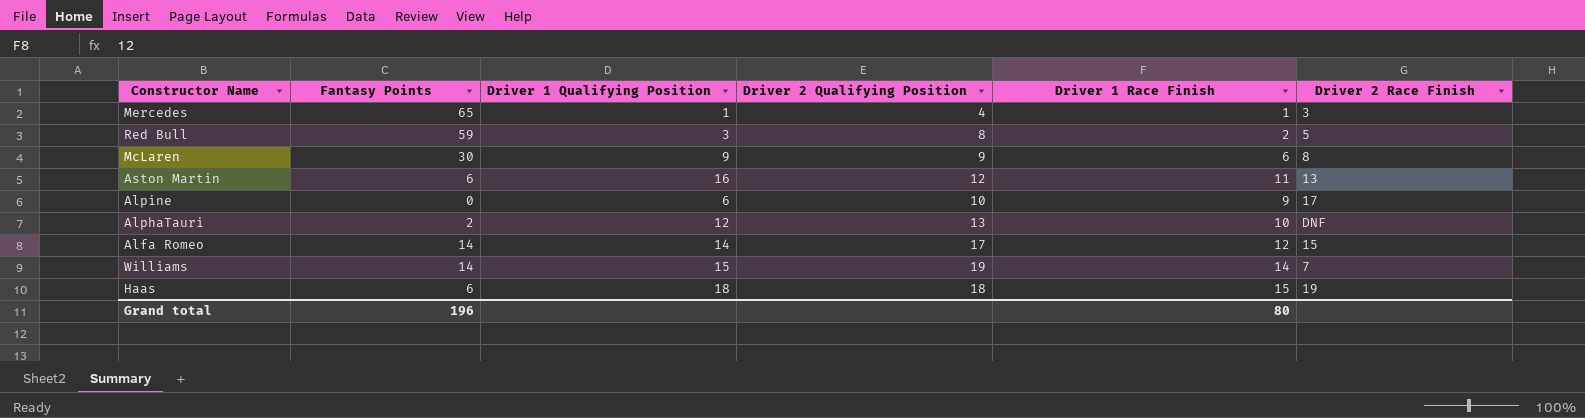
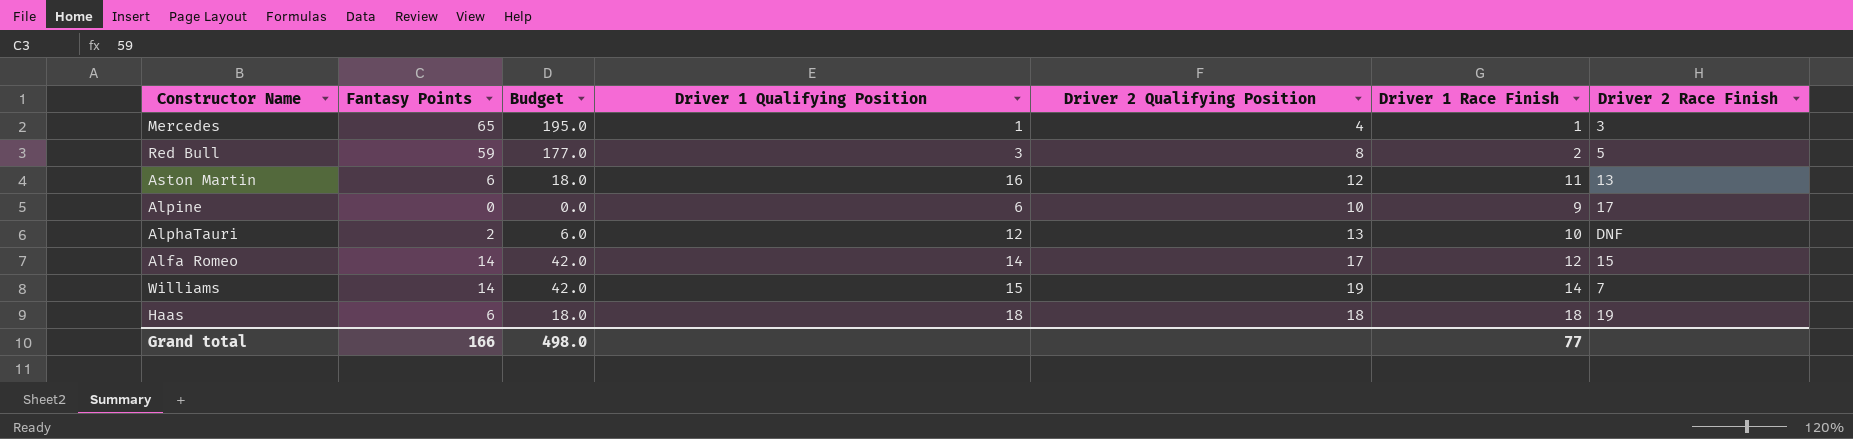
column Budget | formula: none -> [Fantasy Points] * 3
row McLaren: 30 | 9 | 9 | 6 | 8 -> none
Haas | Driver 1 Race Finish: 15 -> 18
Grand total | Fantasy Points: 196 -> 166
Grand total | Driver 1 Race Finish: 80 -> 77

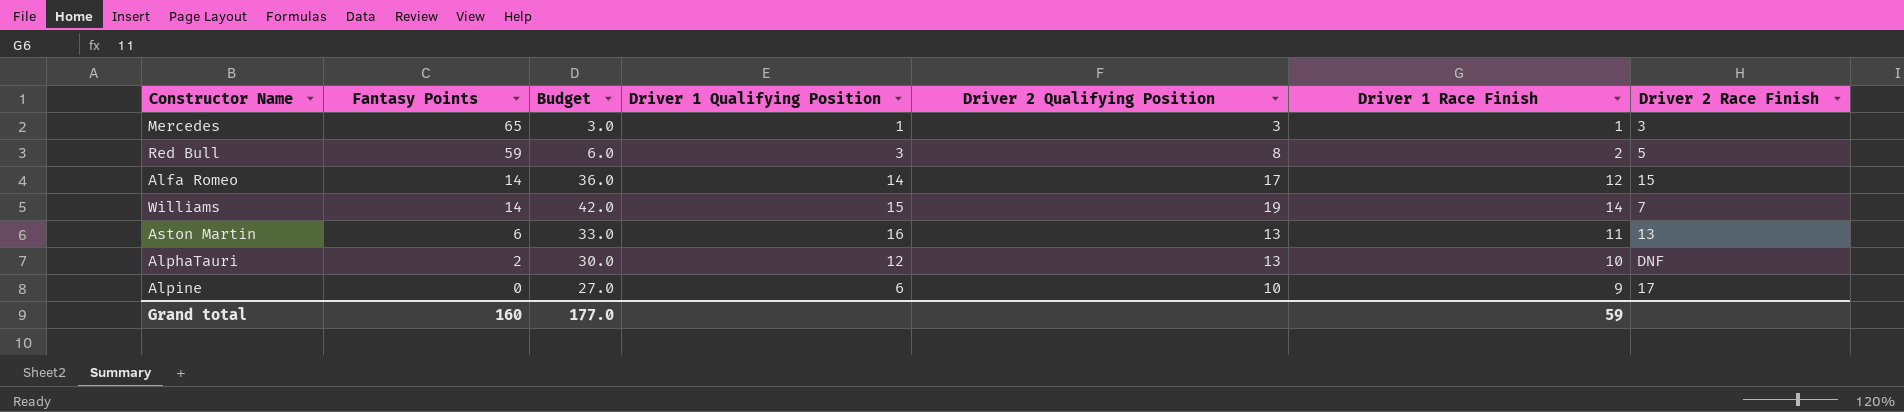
row order: none -> Fantasy Points descending
column Budget | formula: [Fantasy Points] * 3 -> [Driver 1 Race Finish] * 3
row Haas: 6 | 18.0 | 18 | 18 | 18 | 19 -> none
Mercedes | Driver 2 Qualifying Position: 4 -> 3
Aston Martin | Driver 2 Qualifying Position: 12 -> 13
Grand total | Fantasy Points: 166 -> 160
Grand total | Budget: 498.0 -> 177.0
Grand total | Driver 1 Race Finish: 77 -> 59

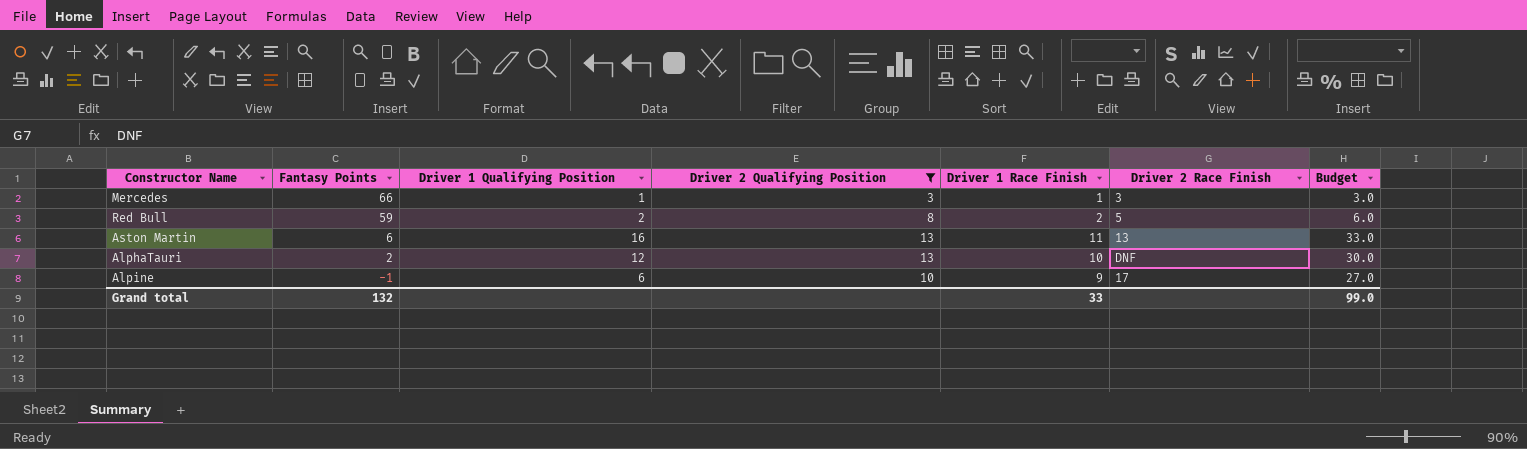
filter: none -> Driver 2 Qualifying Position <= 13
column Budget | position: 3 -> 7
Mercedes | Fantasy Points: 65 -> 66
Red Bull | Driver 1 Qualifying Position: 3 -> 2
Alpine | Fantasy Points: 0 -> -1
Grand total | Fantasy Points: 160 -> 132
Grand total | Driver 1 Race Finish: 59 -> 33
Grand total | Budget: 177.0 -> 99.0

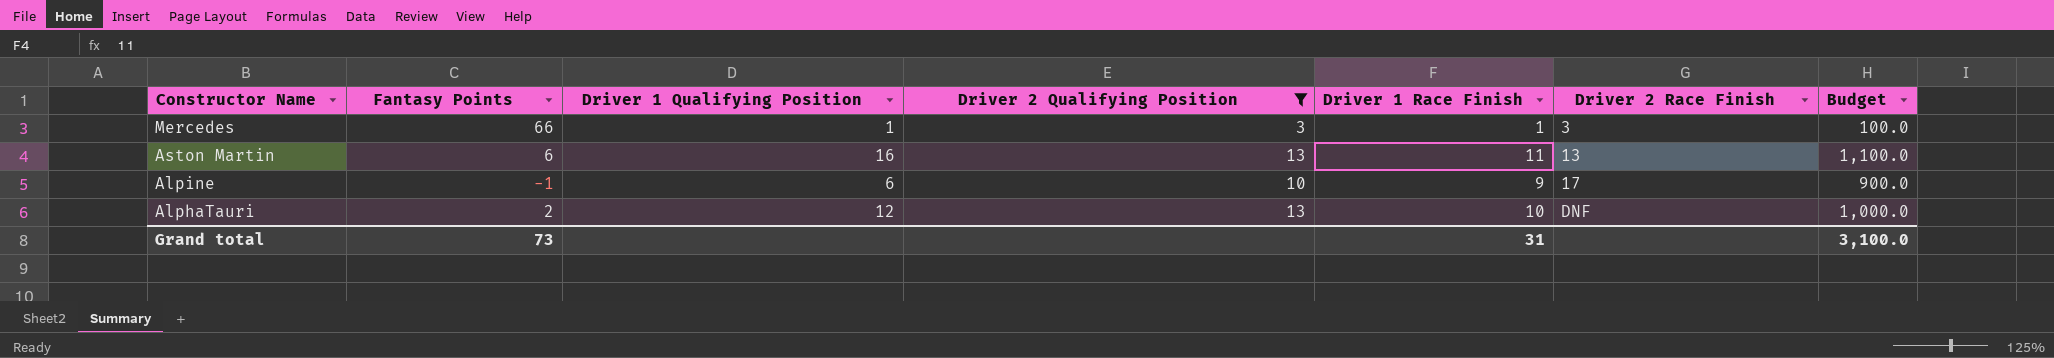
row order: Fantasy Points descending -> Constructor Name descending
column Budget | formula: [Driver 1 Race Finish] * 3 -> [Driver 1 Race Finish] * 100
row Red Bull: 59 | 2 | 8 | 2 | 5 | 6.0 -> none
Grand total | Fantasy Points: 132 -> 73
Grand total | Driver 1 Race Finish: 33 -> 31
Grand total | Budget: 99.0 -> 3,100.0

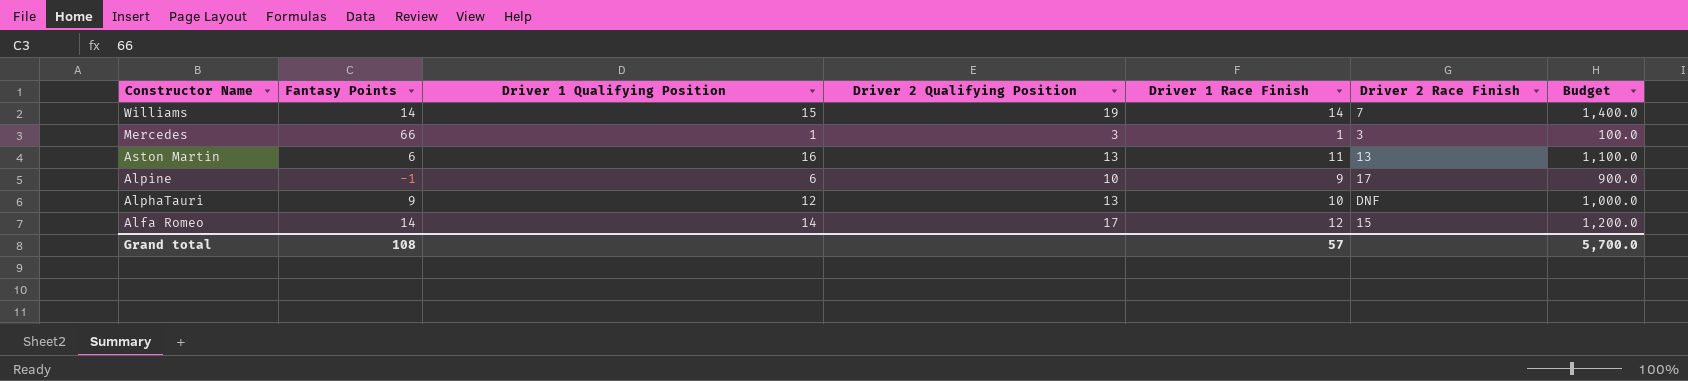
filter: Driver 2 Qualifying Position <= 13 -> none
AlphaTauri | Fantasy Points: 2 -> 9
Grand total | Fantasy Points: 73 -> 108
Grand total | Driver 1 Race Finish: 31 -> 57
Grand total | Budget: 3,100.0 -> 5,700.0

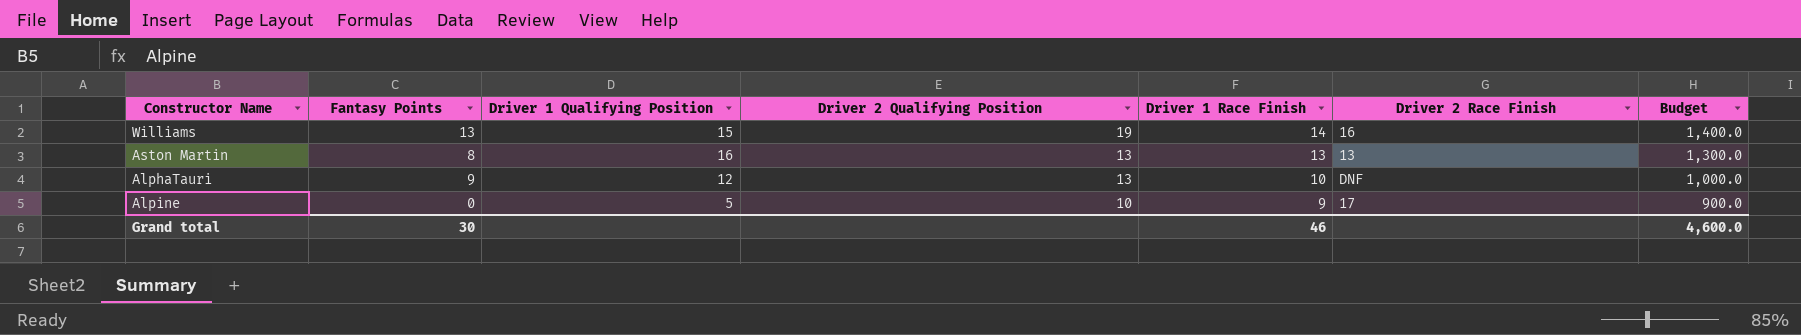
row order: Constructor Name descending -> Driver 2 Qualifying Position descending
row Mercedes: 66 | 1 | 3 | 1 | 3 | 100.0 -> none
row Alfa Romeo: 14 | 14 | 17 | 12 | 15 | 1,200.0 -> none
Williams | Fantasy Points: 14 -> 13
Williams | Driver 2 Race Finish: 7 -> 16
Aston Martin | Fantasy Points: 6 -> 8
Aston Martin | Driver 1 Race Finish: 11 -> 13
Aston Martin | Budget: 1,100.0 -> 1,300.0
Alpine | Fantasy Points: -1 -> 0
Alpine | Driver 1 Qualifying Position: 6 -> 5
Grand total | Fantasy Points: 108 -> 30
Grand total | Driver 1 Race Finish: 57 -> 46
Grand total | Budget: 5,700.0 -> 4,600.0

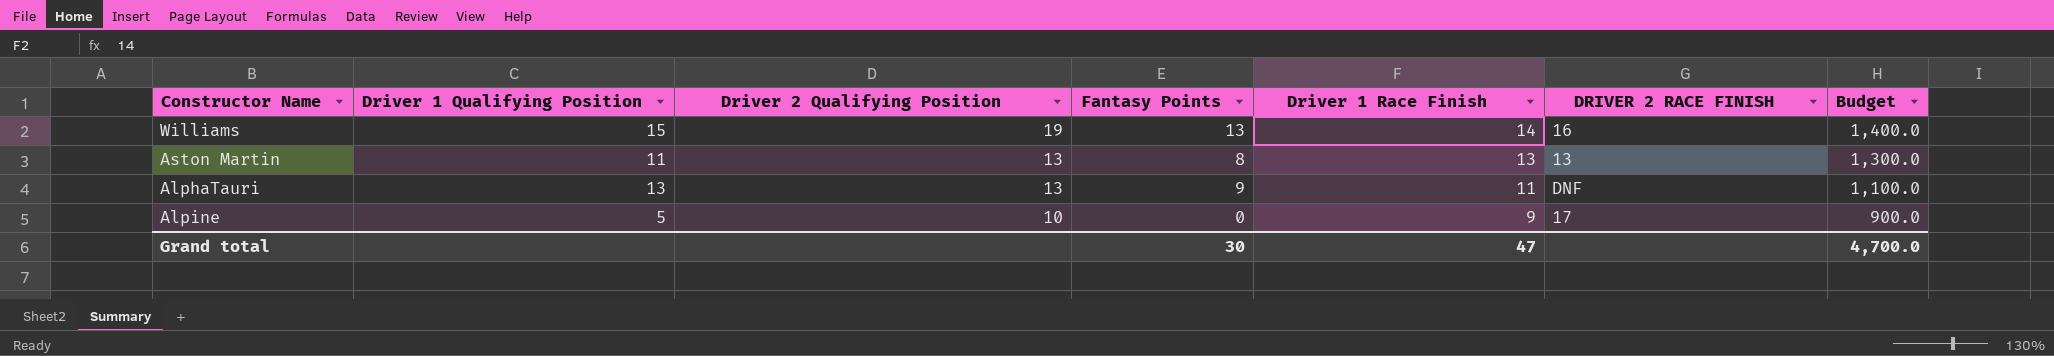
column Fantasy Points | position: 2 -> 4
column name: Driver 2 Race Finish -> DRIVER 2 RACE FINISH
Aston Martin | Driver 1 Qualifying Position: 16 -> 11
AlphaTauri | Driver 1 Qualifying Position: 12 -> 13
AlphaTauri | Driver 1 Race Finish: 10 -> 11
AlphaTauri | Budget: 1,000.0 -> 1,100.0
Grand total | Driver 1 Race Finish: 46 -> 47
Grand total | Budget: 4,600.0 -> 4,700.0

